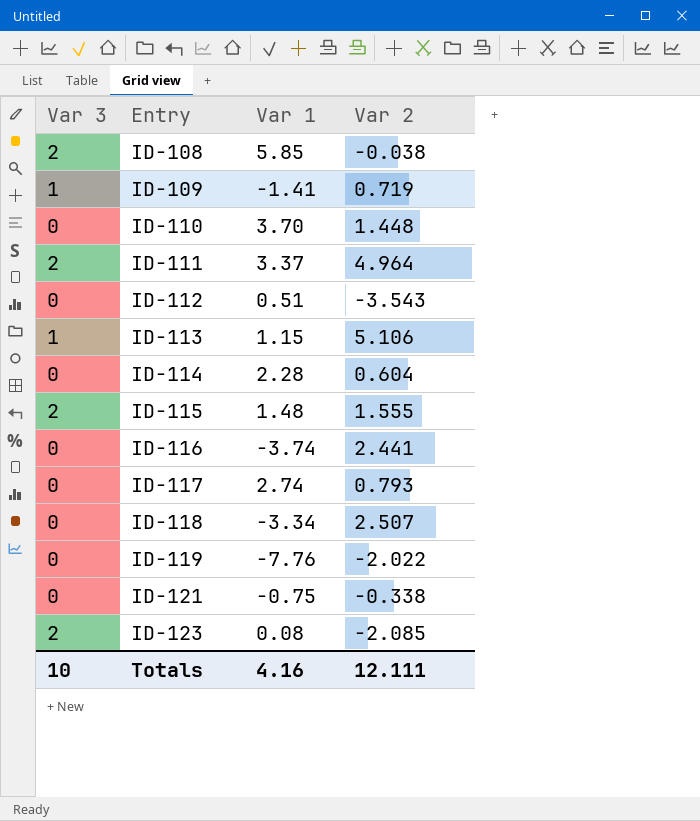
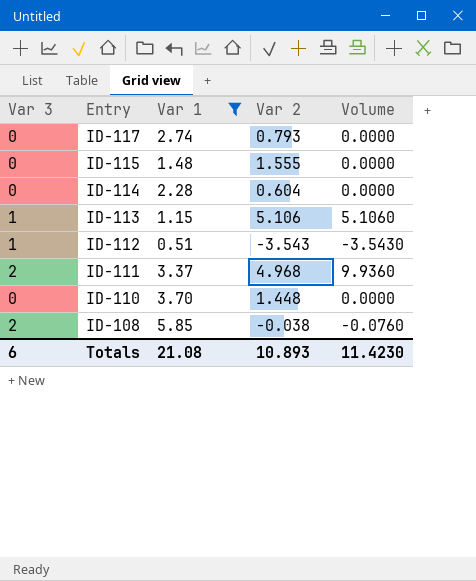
filter: none -> Var 1 >= 0.51
row order: Entry ascending -> Entry descending
column Volume | formula: none -> [Var 3] * [Var 2]
ID-115 | Var 3: 2 -> 0
ID-112 | Var 3: 0 -> 1
ID-111 | Var 2: 4.964 -> 4.968
Totals | Var 3: 10 -> 6
Totals | Var 1: 4.16 -> 21.08
Totals | Var 2: 12.111 -> 10.893

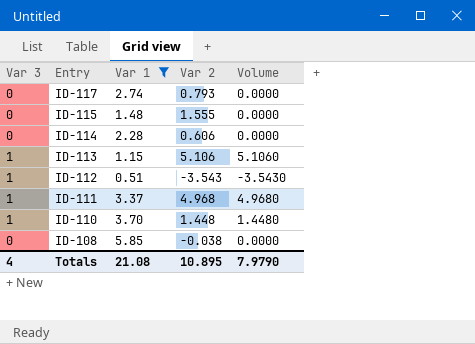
ID-114 | Var 2: 0.604 -> 0.606
ID-111 | Var 3: 2 -> 1
ID-111 | Volume: 9.9360 -> 4.9680
ID-110 | Var 3: 0 -> 1
ID-110 | Volume: 0.0000 -> 1.4480
ID-108 | Var 3: 2 -> 0
ID-108 | Volume: -0.0760 -> 0.0000
Totals | Var 3: 6 -> 4
Totals | Var 2: 10.893 -> 10.895
Totals | Volume: 11.4230 -> 7.9790

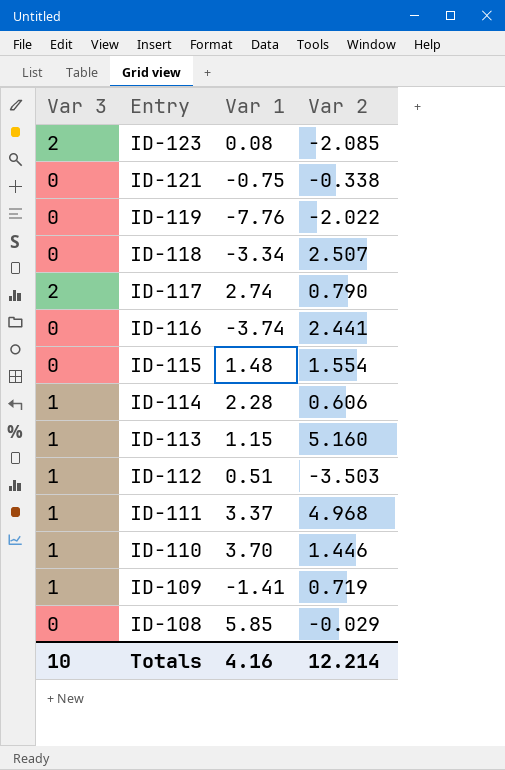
filter: Var 1 >= 0.51 -> none
column Volume | formula: [Var 3] * [Var 2] -> none
ID-117 | Var 3: 0 -> 2
ID-117 | Var 2: 0.793 -> 0.790
ID-115 | Var 2: 1.555 -> 1.554
ID-114 | Var 3: 0 -> 1
ID-113 | Var 2: 5.106 -> 5.160
ID-112 | Var 2: -3.543 -> -3.503
ID-110 | Var 2: 1.448 -> 1.446
ID-108 | Var 2: -0.038 -> -0.029
Totals | Var 3: 4 -> 10
Totals | Var 1: 21.08 -> 4.16
Totals | Var 2: 10.895 -> 12.214

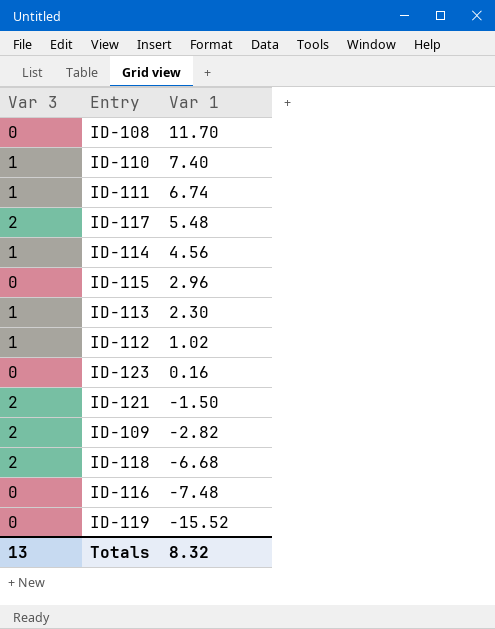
row order: Entry descending -> Var 1 descending
column Var 2 | position: 4 -> none
ID-108 | Var 1: 5.85 -> 11.70
ID-110 | Var 1: 3.70 -> 7.40
ID-111 | Var 1: 3.37 -> 6.74
ID-117 | Var 1: 2.74 -> 5.48
ID-114 | Var 1: 2.28 -> 4.56
ID-115 | Var 1: 1.48 -> 2.96
ID-113 | Var 1: 1.15 -> 2.30
ID-112 | Var 1: 0.51 -> 1.02
ID-123 | Var 3: 2 -> 0
ID-123 | Var 1: 0.08 -> 0.16
ID-121 | Var 3: 0 -> 2
ID-121 | Var 1: -0.75 -> -1.50
ID-109 | Var 3: 1 -> 2
ID-109 | Var 1: -1.41 -> -2.82
ID-118 | Var 3: 0 -> 2
ID-118 | Var 1: -3.34 -> -6.68
ID-116 | Var 1: -3.74 -> -7.48
ID-119 | Var 1: -7.76 -> -15.52
Totals | Var 3: 10 -> 13
Totals | Var 1: 4.16 -> 8.32

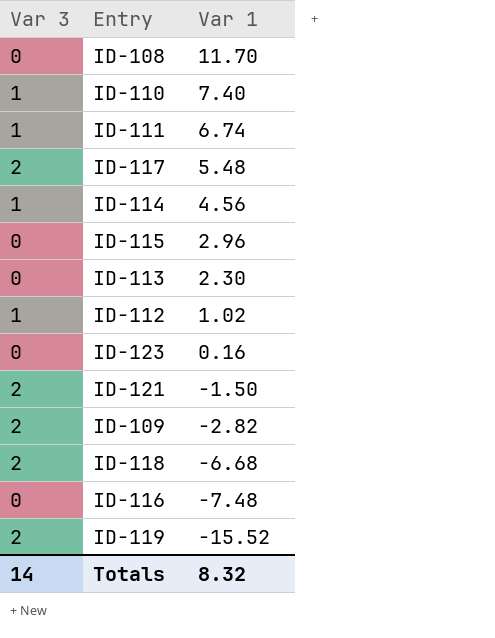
ID-113 | Var 3: 1 -> 0
ID-119 | Var 3: 0 -> 2
Totals | Var 3: 13 -> 14

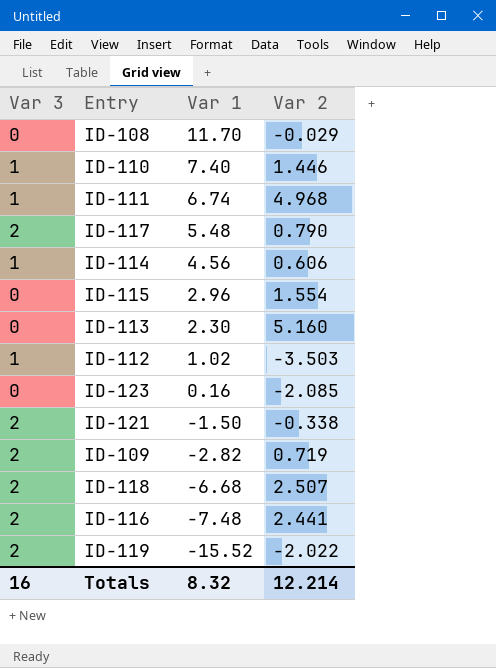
column Var 2 | position: none -> 4
ID-116 | Var 3: 0 -> 2
Totals | Var 3: 14 -> 16

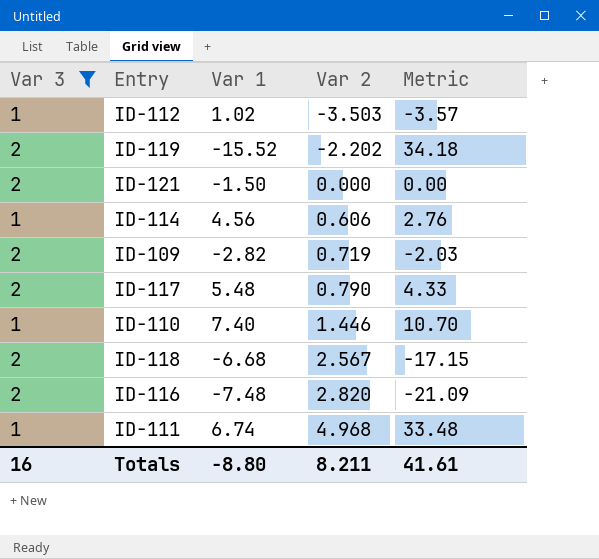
filter: none -> Var 3 != 0
row order: Var 1 descending -> Var 2 ascending
column Metric | formula: none -> [Var 1] * [Var 2]
ID-119 | Var 2: -2.022 -> -2.202
ID-121 | Var 2: -0.338 -> 0.000
ID-118 | Var 2: 2.507 -> 2.567
ID-116 | Var 2: 2.441 -> 2.820
Totals | Var 1: 8.32 -> -8.80
Totals | Var 2: 12.214 -> 8.211

